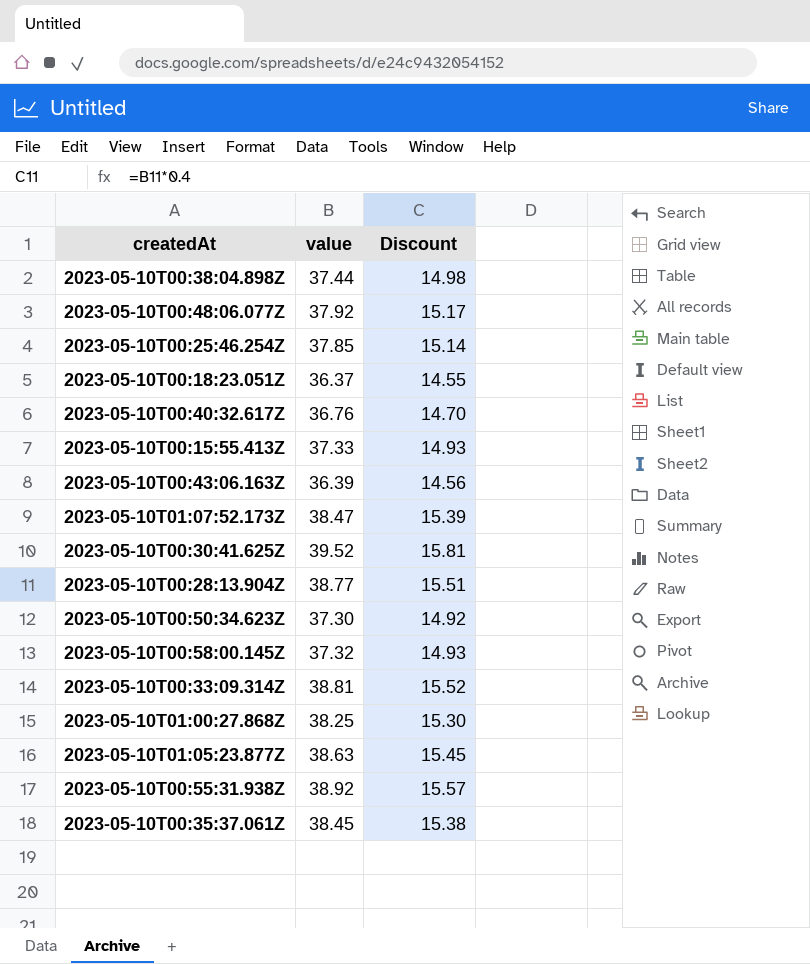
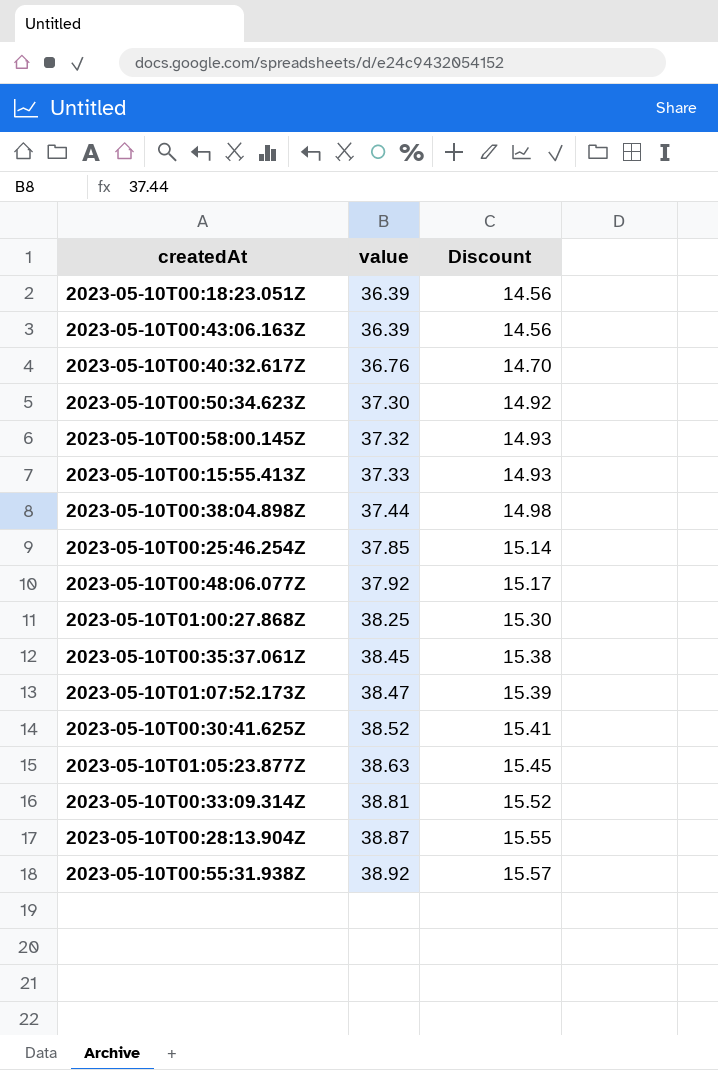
row order: none -> value ascending
2023-05-10T00:18:23.051Z | value: 36.37 -> 36.39
2023-05-10T00:18:23.051Z | Discount: 14.55 -> 14.56
2023-05-10T00:30:41.625Z | value: 39.52 -> 38.52
2023-05-10T00:30:41.625Z | Discount: 15.81 -> 15.41
2023-05-10T00:28:13.904Z | value: 38.77 -> 38.87
2023-05-10T00:28:13.904Z | Discount: 15.51 -> 15.55

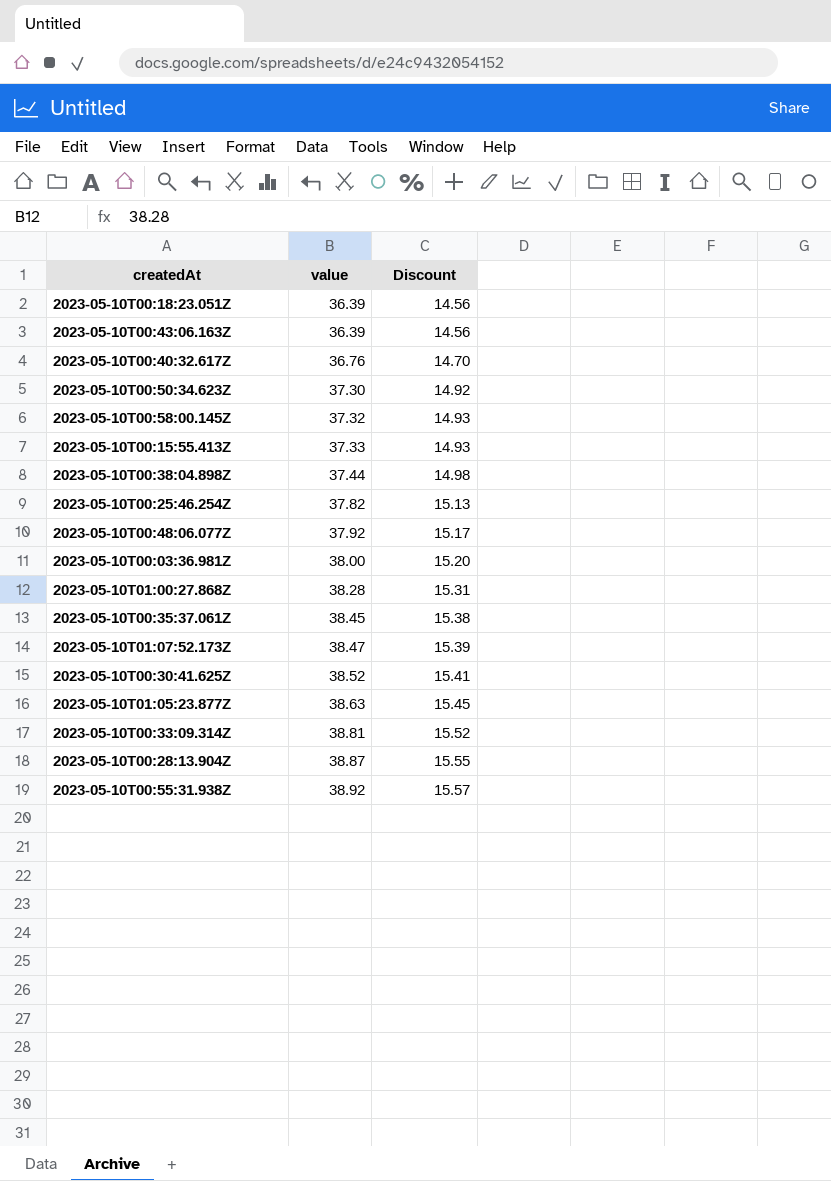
2023-05-10T00:25:46.254Z | value: 37.85 -> 37.82
2023-05-10T00:25:46.254Z | Discount: 15.14 -> 15.13
row 2023-05-10T00:03:36.981Z: none -> 38.00 | 15.20
2023-05-10T01:00:27.868Z | value: 38.25 -> 38.28
2023-05-10T01:00:27.868Z | Discount: 15.30 -> 15.31

